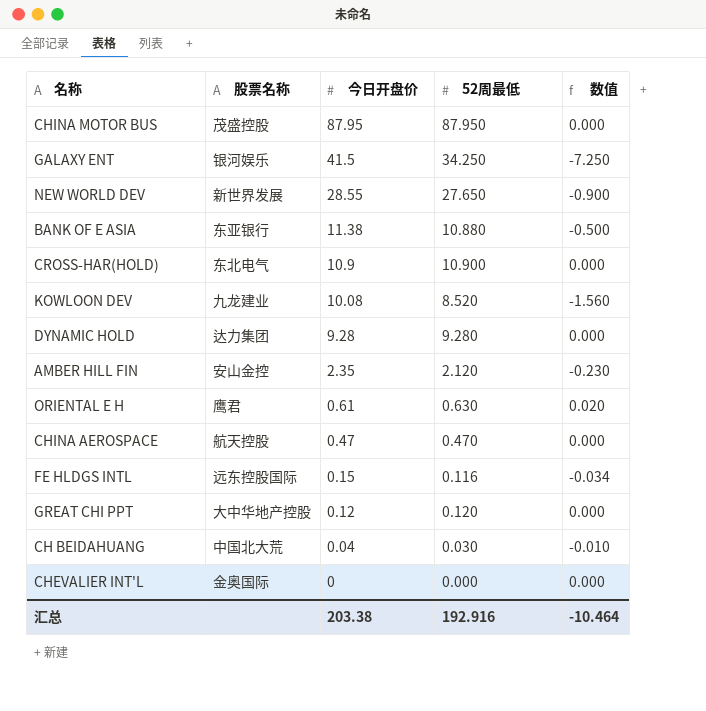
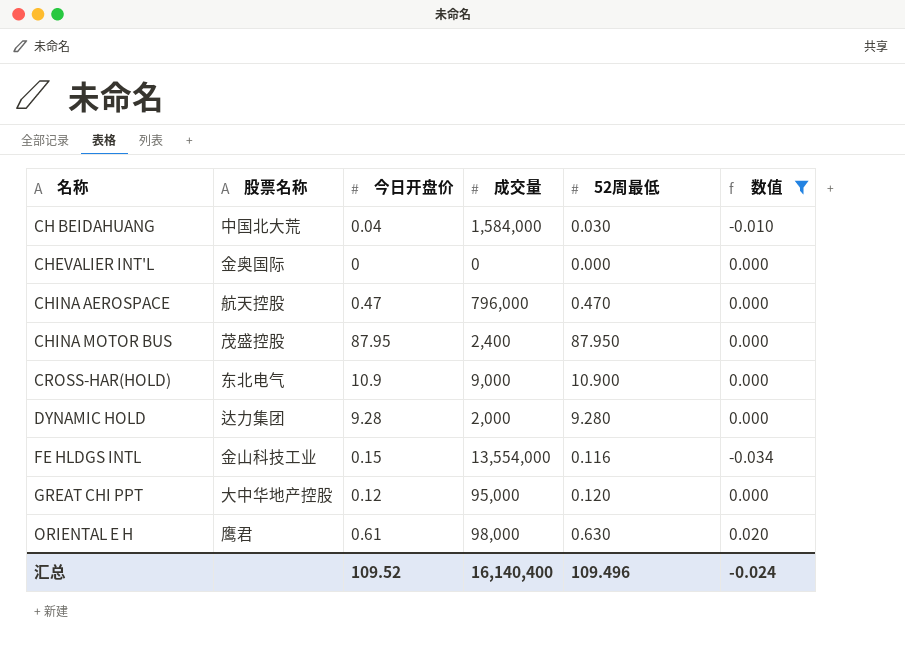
filter: none -> 数值 >= -0.034
row order: 今日开盘价 descending -> 名称 ascending
column 成交量 | position: none -> 4
FE HLDGS INTL | 股票名称: 远东控股国际 -> 金山科技工业
汇总 | 今日开盘价: 203.38 -> 109.52
汇总 | 52周最低: 192.916 -> 109.496
汇总 | 数值: -10.464 -> -0.024

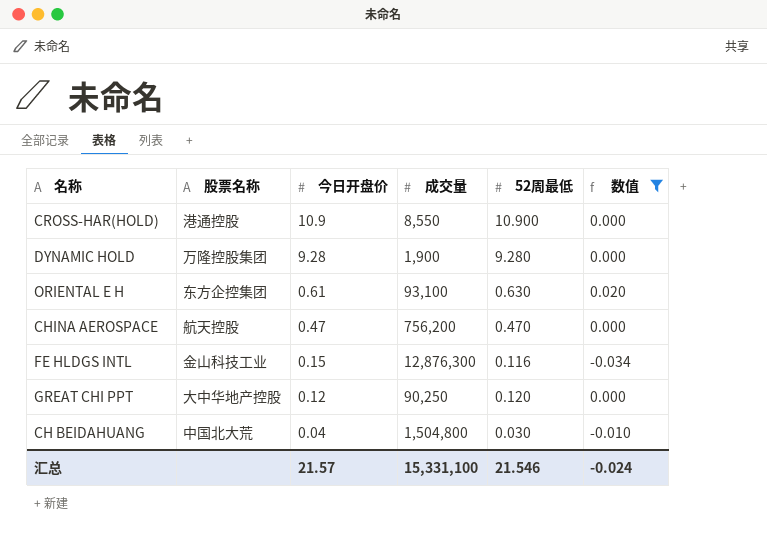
row order: 名称 ascending -> 今日开盘价 descending
row CHEVALIER INT'L: 金奥国际 | 0 | 0 | 0.000 | 0.000 -> none
row CHINA MOTOR BUS: 茂盛控股 | 87.95 | 2,400 | 87.950 | 0.000 -> none
CROSS-HAR(HOLD) | 股票名称: 东北电气 -> 港通控股
CROSS-HAR(HOLD) | 成交量: 9,000 -> 8,550
DYNAMIC HOLD | 股票名称: 达力集团 -> 万隆控股集团
DYNAMIC HOLD | 成交量: 2,000 -> 1,900
ORIENTAL E H | 股票名称: 鹰君 -> 东方企控集团
ORIENTAL E H | 成交量: 98,000 -> 93,100
CHINA AEROSPACE | 成交量: 796,000 -> 756,200
FE HLDGS INTL | 成交量: 13,554,000 -> 12,876,300
GREAT CHI PPT | 成交量: 95,000 -> 90,250
CH BEIDAHUANG | 成交量: 1,584,000 -> 1,504,800
汇总 | 今日开盘价: 109.52 -> 21.57
汇总 | 成交量: 16,140,400 -> 15,331,100
汇总 | 52周最低: 109.496 -> 21.546

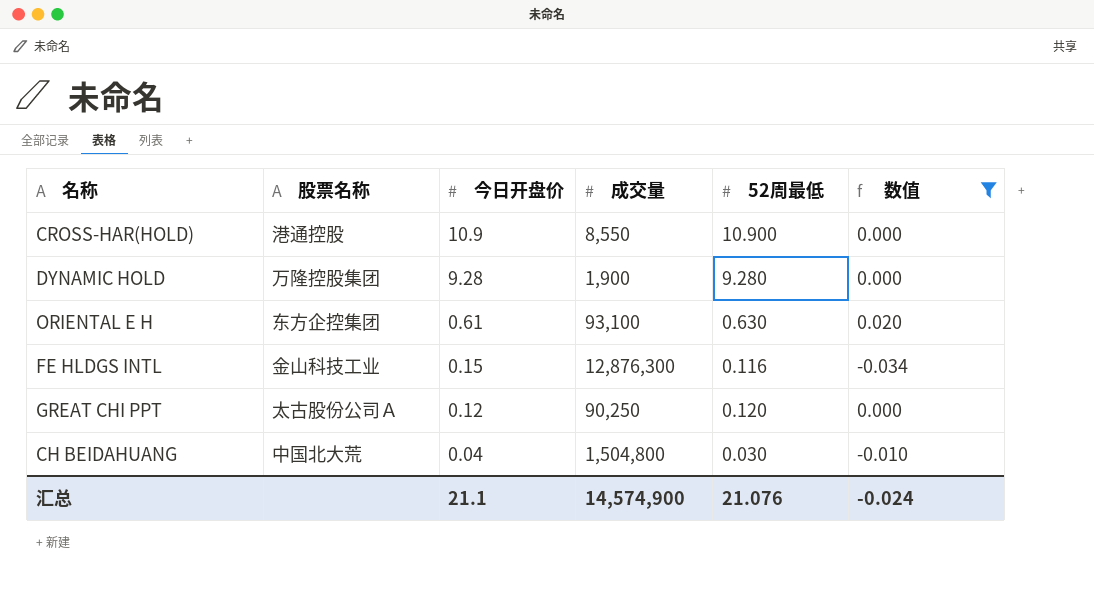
row CHINA AEROSPACE: 航天控股 | 0.47 | 756,200 | 0.470 | 0.000 -> none
GREAT CHI PPT | 股票名称: 大中华地产控股 -> 太古股份公司Ａ
汇总 | 今日开盘价: 21.57 -> 21.1
汇总 | 成交量: 15,331,100 -> 14,574,900
汇总 | 52周最低: 21.546 -> 21.076

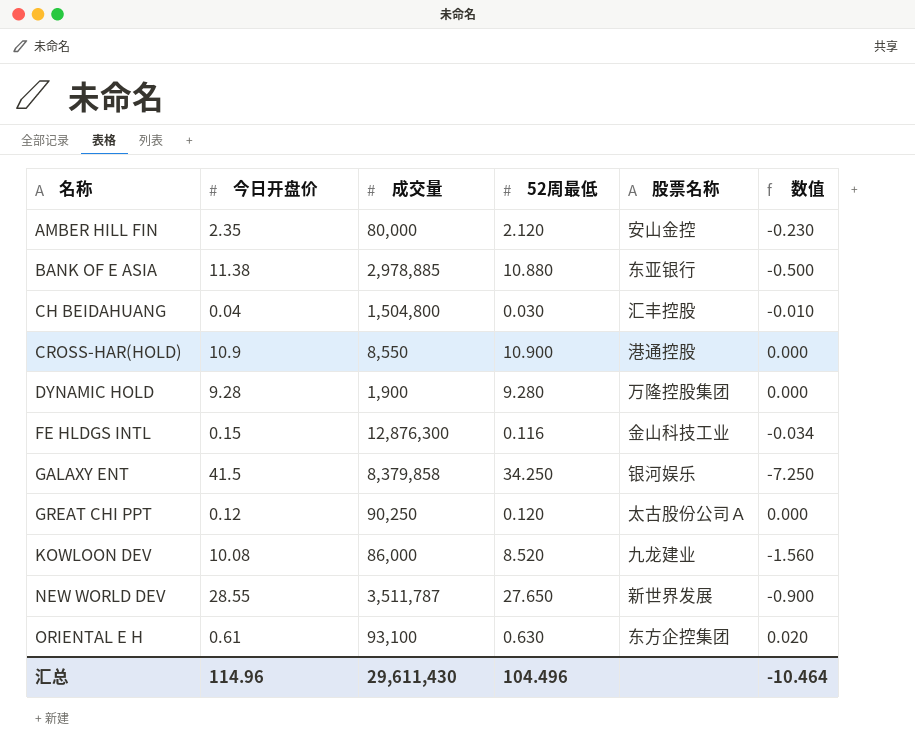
filter: 数值 >= -0.034 -> none
row order: 今日开盘价 descending -> 名称 ascending
column 股票名称 | position: 2 -> 5
CH BEIDAHUANG | 股票名称: 中国北大荒 -> 汇丰控股
汇总 | 今日开盘价: 21.1 -> 114.96
汇总 | 成交量: 14,574,900 -> 29,611,430
汇总 | 52周最低: 21.076 -> 104.496
汇总 | 数值: -0.024 -> -10.464

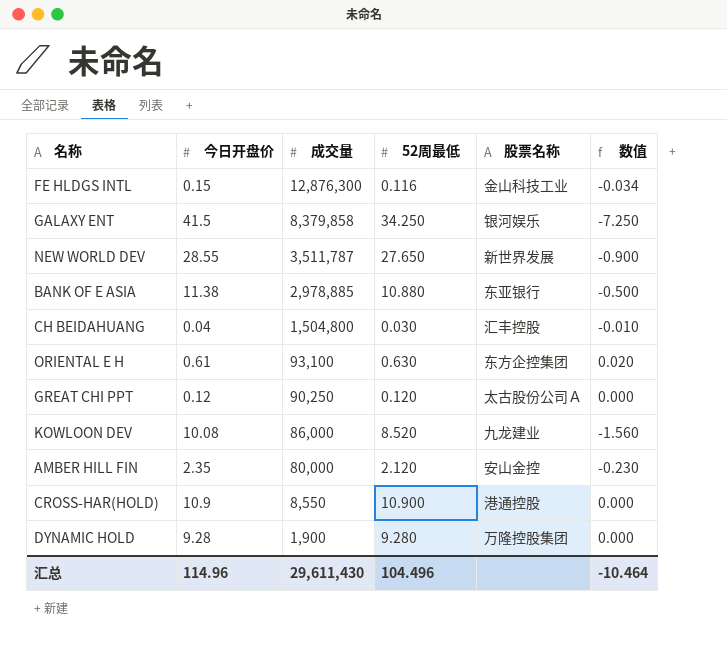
row order: 名称 ascending -> 成交量 descending

